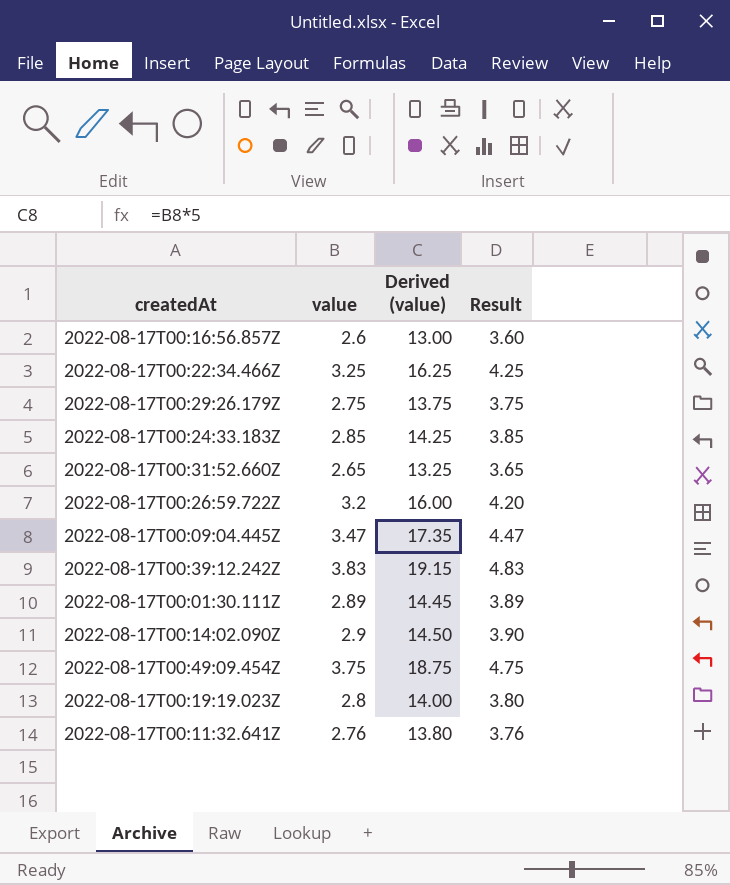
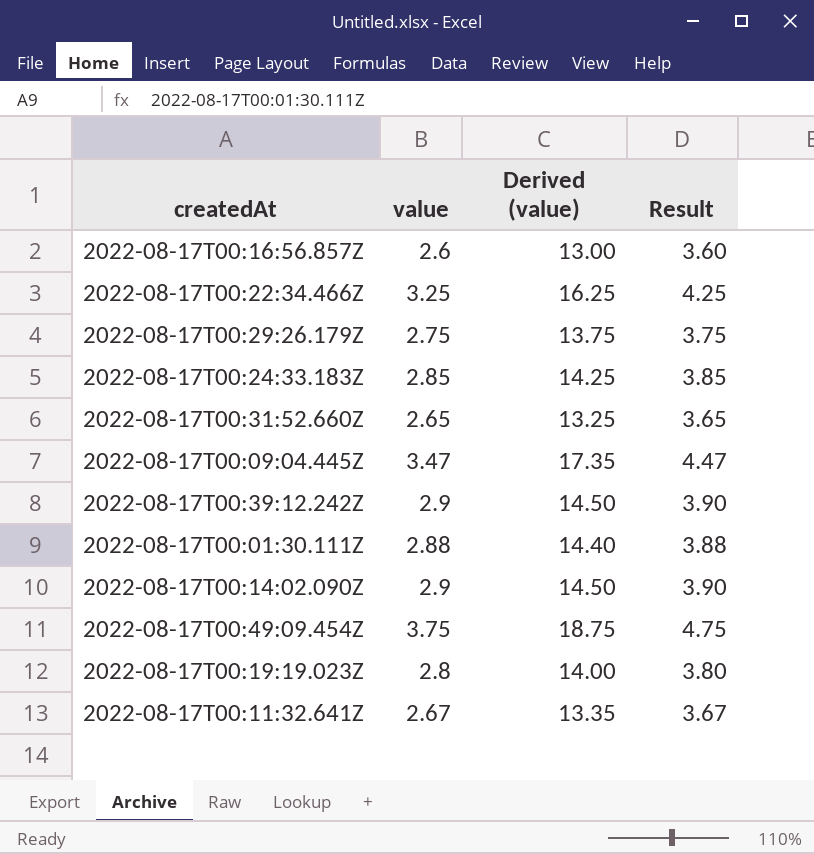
row 2022-08-17T00:26:59.722Z: 3.2 | 16.00 | 4.20 -> none
2022-08-17T00:39:12.242Z | value: 3.83 -> 2.9
2022-08-17T00:39:12.242Z | Derived (value): 19.15 -> 14.50
2022-08-17T00:39:12.242Z | Result: 4.83 -> 3.90
2022-08-17T00:01:30.111Z | value: 2.89 -> 2.88
2022-08-17T00:01:30.111Z | Derived (value): 14.45 -> 14.40
2022-08-17T00:01:30.111Z | Result: 3.89 -> 3.88
2022-08-17T00:11:32.641Z | value: 2.76 -> 2.67
2022-08-17T00:11:32.641Z | Derived (value): 13.80 -> 13.35
2022-08-17T00:11:32.641Z | Result: 3.76 -> 3.67

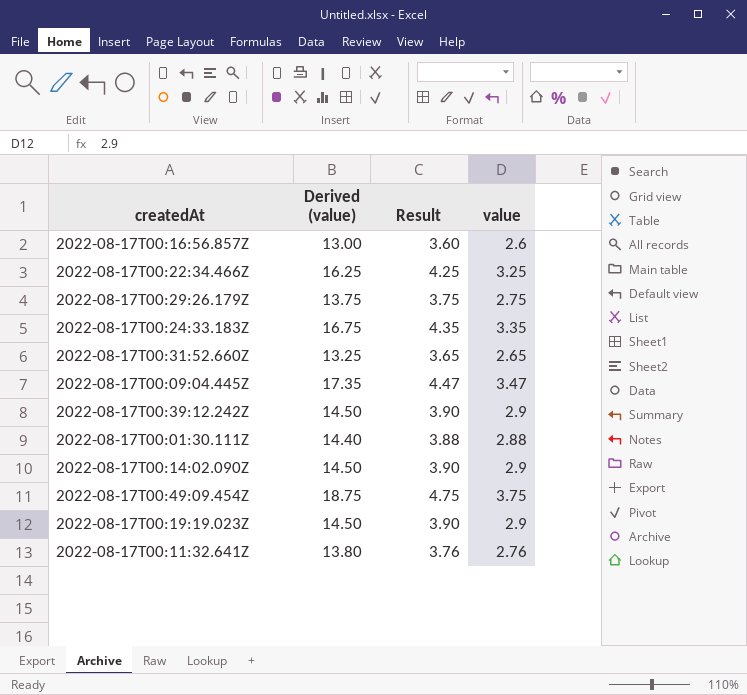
column value | position: 2 -> 4
2022-08-17T00:24:33.183Z | Derived (value): 14.25 -> 16.75
2022-08-17T00:24:33.183Z | Result: 3.85 -> 4.35
2022-08-17T00:24:33.183Z | value: 2.85 -> 3.35
2022-08-17T00:19:19.023Z | Derived (value): 14.00 -> 14.50
2022-08-17T00:19:19.023Z | Result: 3.80 -> 3.90
2022-08-17T00:19:19.023Z | value: 2.8 -> 2.9
2022-08-17T00:11:32.641Z | Derived (value): 13.35 -> 13.80
2022-08-17T00:11:32.641Z | Result: 3.67 -> 3.76
2022-08-17T00:11:32.641Z | value: 2.67 -> 2.76

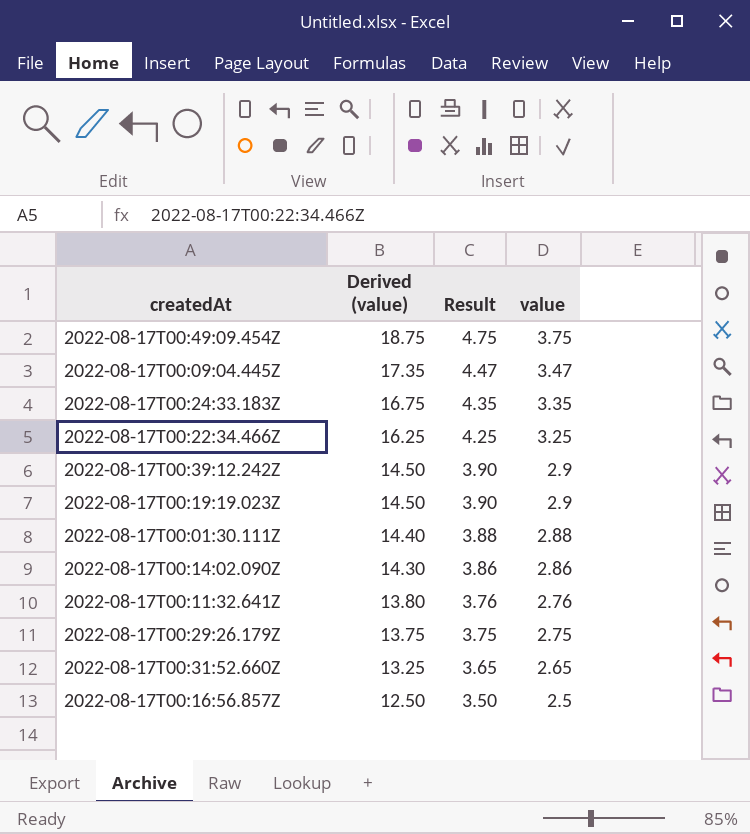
row order: none -> Derived (value) descending
2022-08-17T00:14:02.090Z | Derived (value): 14.50 -> 14.30
2022-08-17T00:14:02.090Z | Result: 3.90 -> 3.86
2022-08-17T00:14:02.090Z | value: 2.9 -> 2.86
2022-08-17T00:16:56.857Z | Derived (value): 13.00 -> 12.50
2022-08-17T00:16:56.857Z | Result: 3.60 -> 3.50
2022-08-17T00:16:56.857Z | value: 2.6 -> 2.5

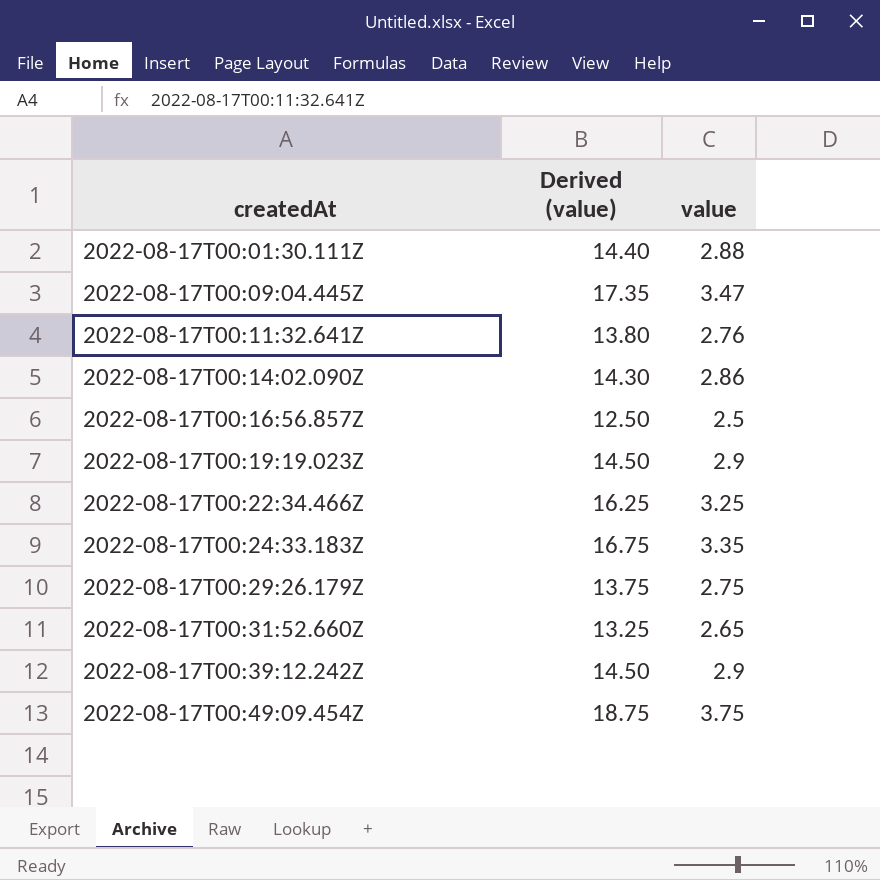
row order: Derived (value) descending -> createdAt ascending
column Result | formula: [value] + 1 -> none

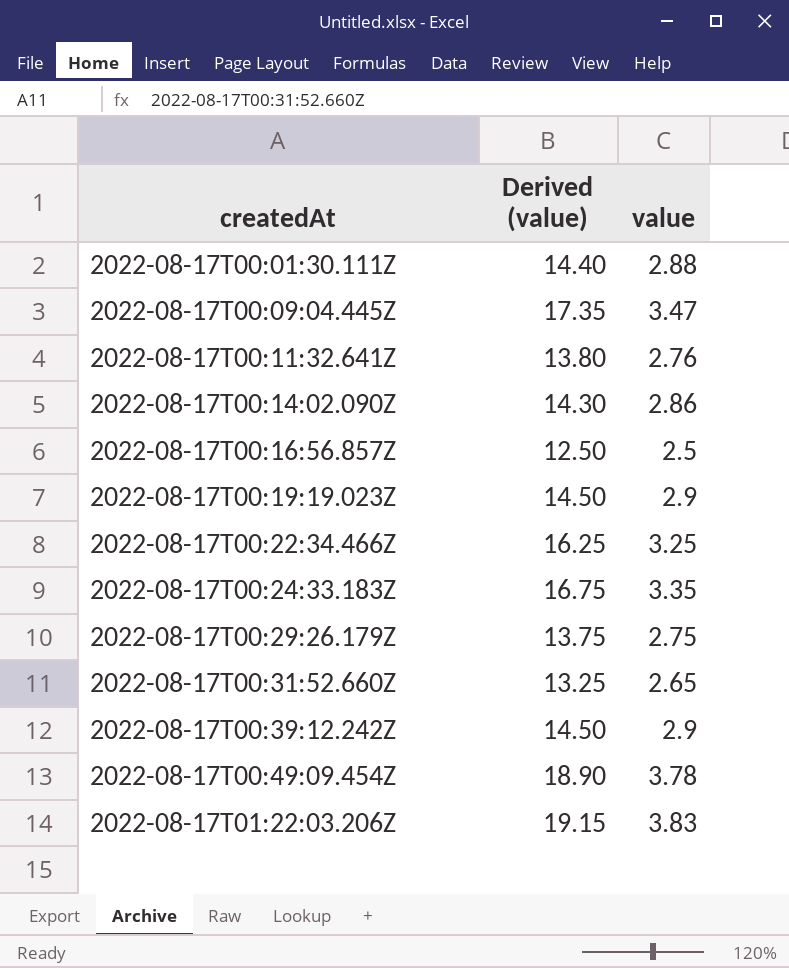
2022-08-17T00:49:09.454Z | Derived (value): 18.75 -> 18.90
2022-08-17T00:49:09.454Z | value: 3.75 -> 3.78
row 2022-08-17T01:22:03.206Z: none -> 19.15 | 3.83

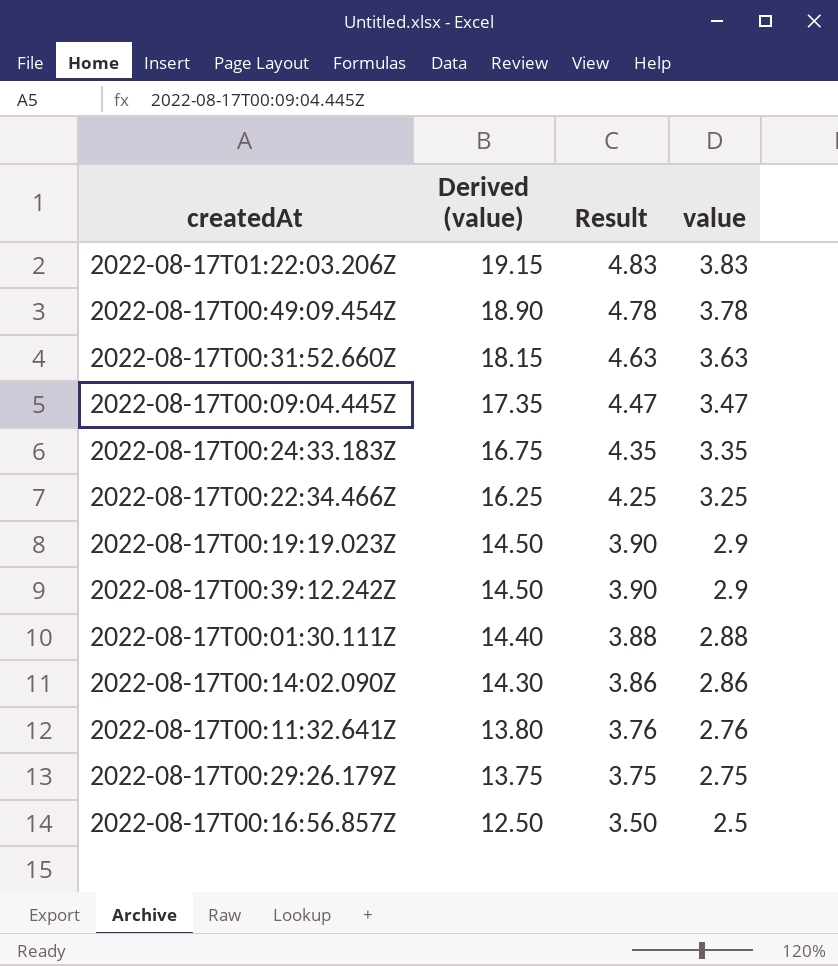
row order: createdAt ascending -> Derived (value) descending
column Result | formula: none -> [value] + 1
2022-08-17T00:31:52.660Z | Derived (value): 13.25 -> 18.15
2022-08-17T00:31:52.660Z | value: 2.65 -> 3.63

